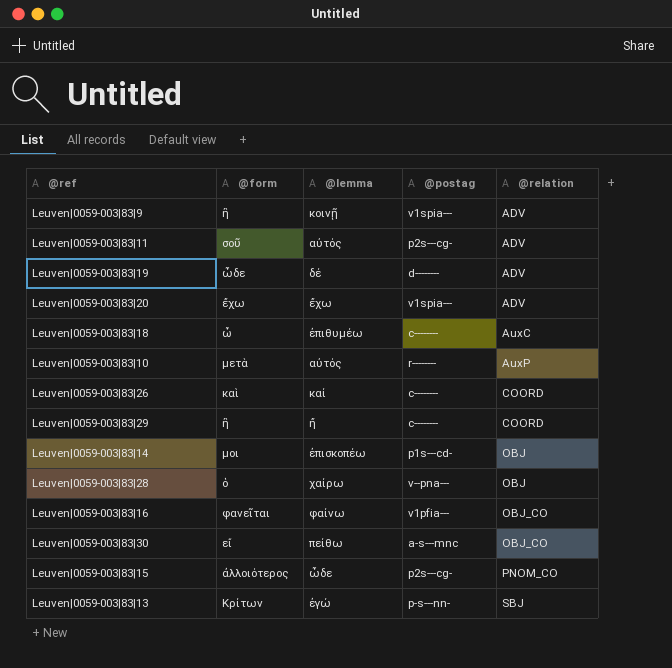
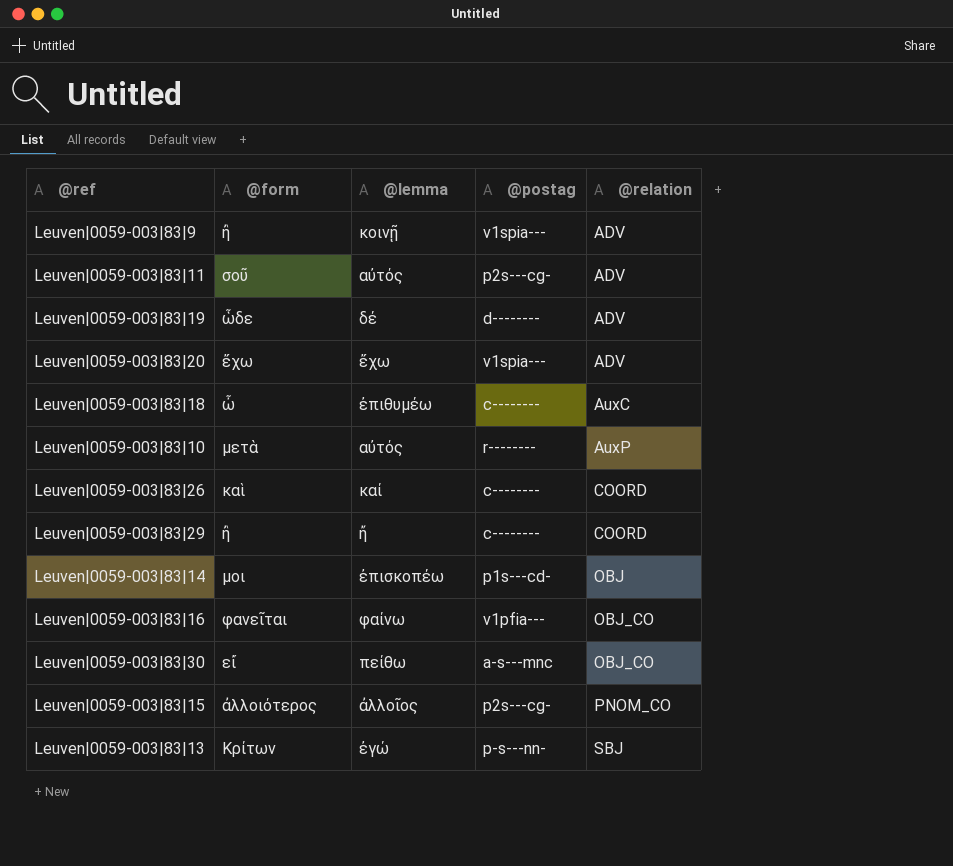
row Leuven|0059-003|83|28: ὁ | χαίρω | v--pna--- | OBJ -> none
Leuven|0059-003|83|15 | @lemma: ὧδε -> ἀλλοῖος

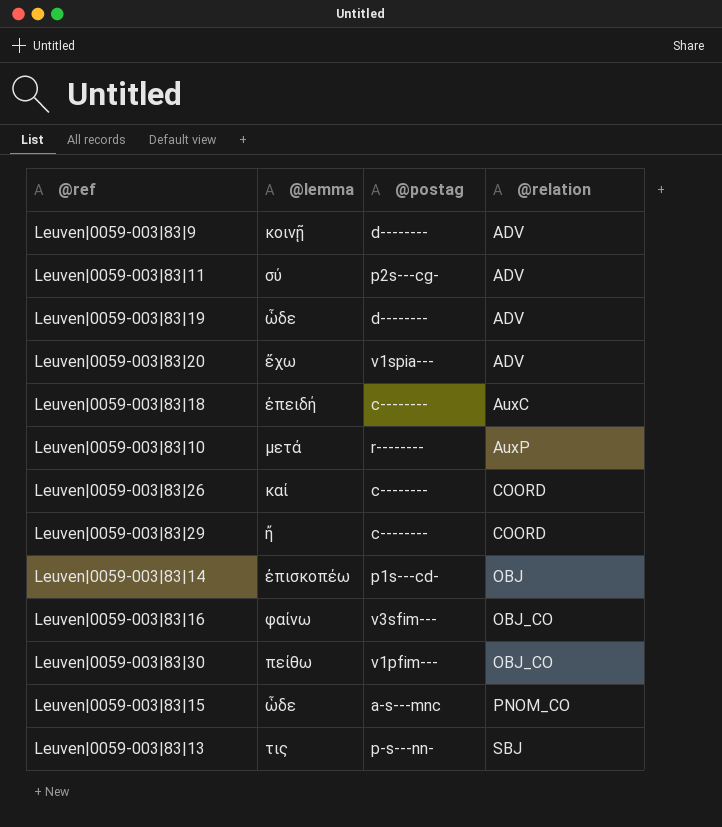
column @form | position: 2 -> none
Leuven|0059-003|83|9 | @postag: v1spia--- -> d--------
Leuven|0059-003|83|11 | @lemma: αὐτός -> σύ
Leuven|0059-003|83|19 | @lemma: δέ -> ὧδε
Leuven|0059-003|83|18 | @lemma: ἐπιθυμέω -> ἐπειδή
Leuven|0059-003|83|10 | @lemma: αὐτός -> μετά
Leuven|0059-003|83|16 | @postag: v1pfia--- -> v3sfim---
Leuven|0059-003|83|30 | @postag: a-s---mnc -> v1pfim---
Leuven|0059-003|83|15 | @lemma: ἀλλοῖος -> ὧδε
Leuven|0059-003|83|15 | @postag: p2s---cg- -> a-s---mnc
Leuven|0059-003|83|13 | @lemma: ἐγώ -> τις

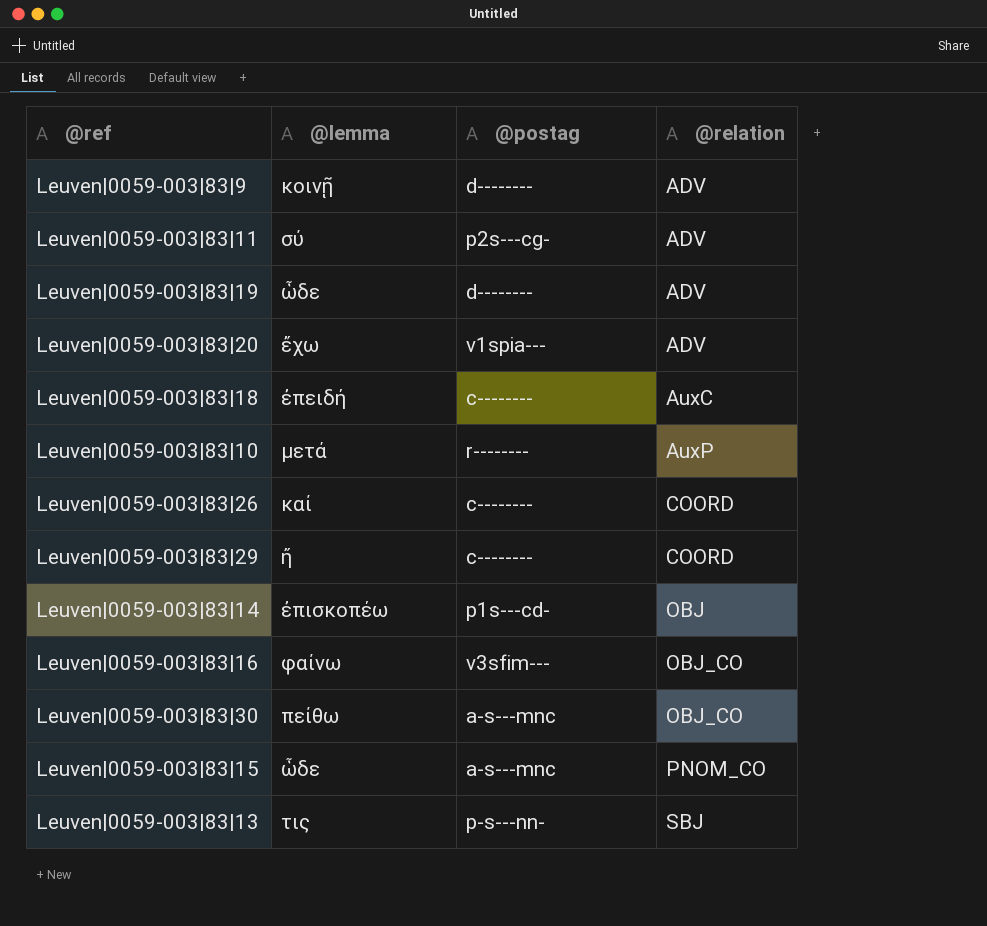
Leuven|0059-003|83|30 | @postag: v1pfim--- -> a-s---mnc

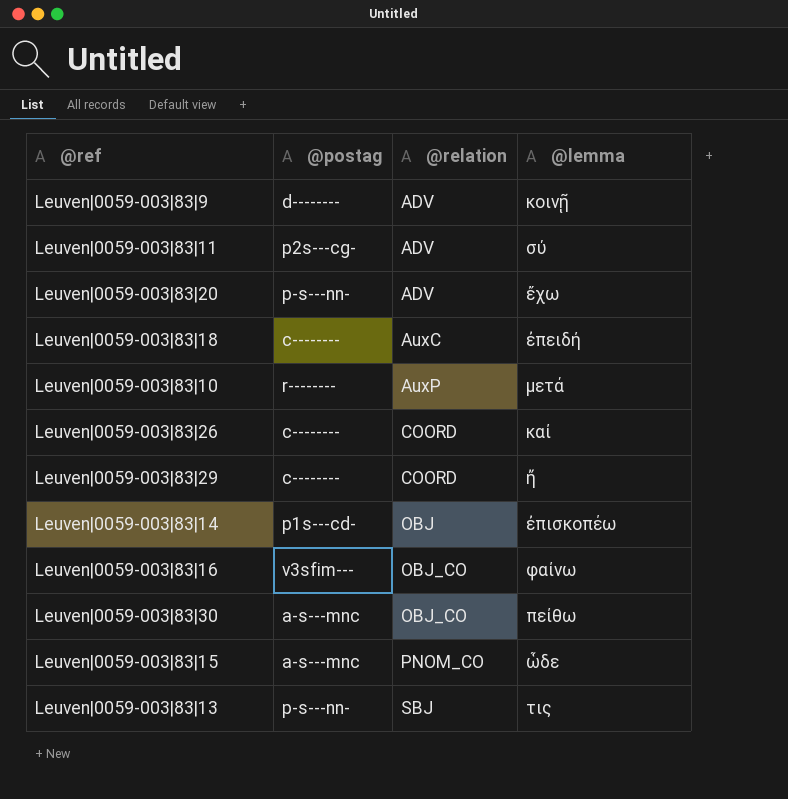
column @lemma | position: 2 -> 4
row Leuven|0059-003|83|19: ὧδε | d-------- | ADV -> none
Leuven|0059-003|83|20 | @postag: v1spia--- -> p-s---nn-

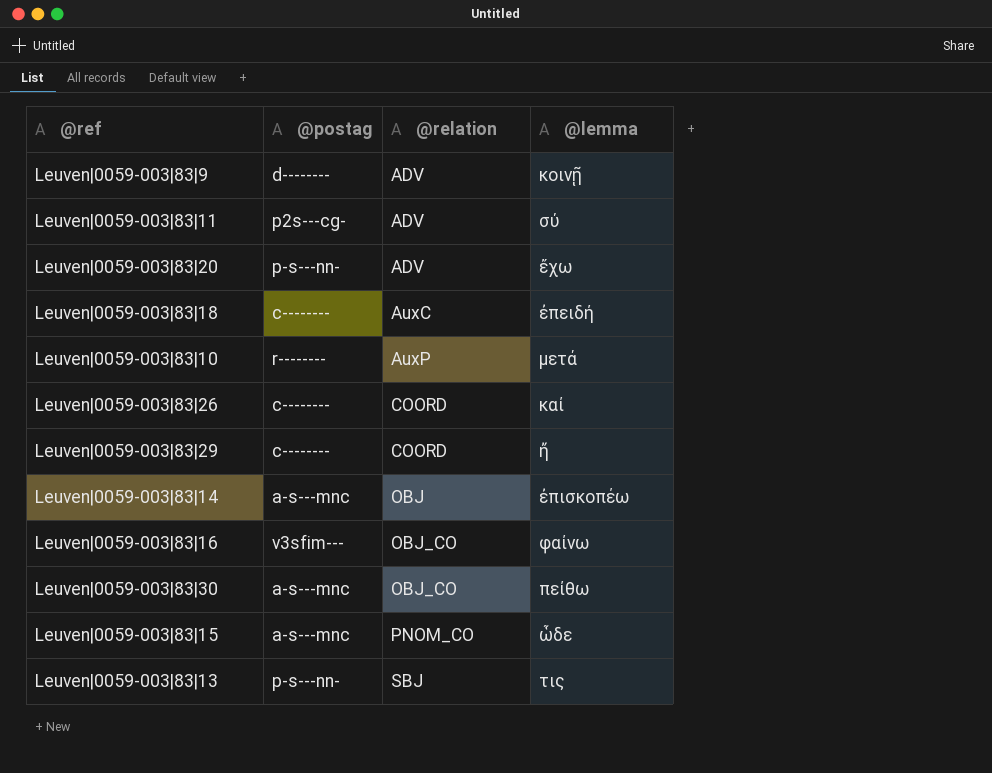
Leuven|0059-003|83|14 | @postag: p1s---cd- -> a-s---mnc

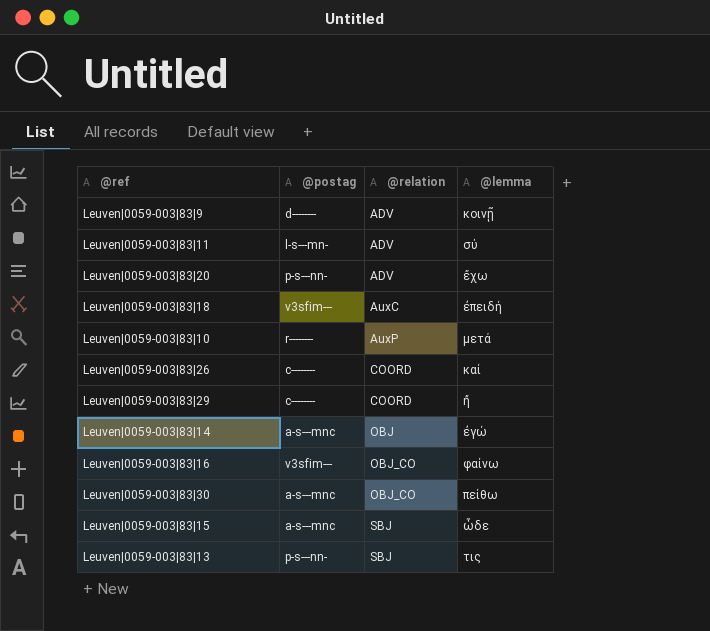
Leuven|0059-003|83|11 | @postag: p2s---cg- -> l-s---mn-
Leuven|0059-003|83|18 | @postag: c-------- -> v3sfim---
Leuven|0059-003|83|14 | @lemma: ἐπισκοπέω -> ἐγώ
Leuven|0059-003|83|15 | @relation: PNOM_CO -> SBJ

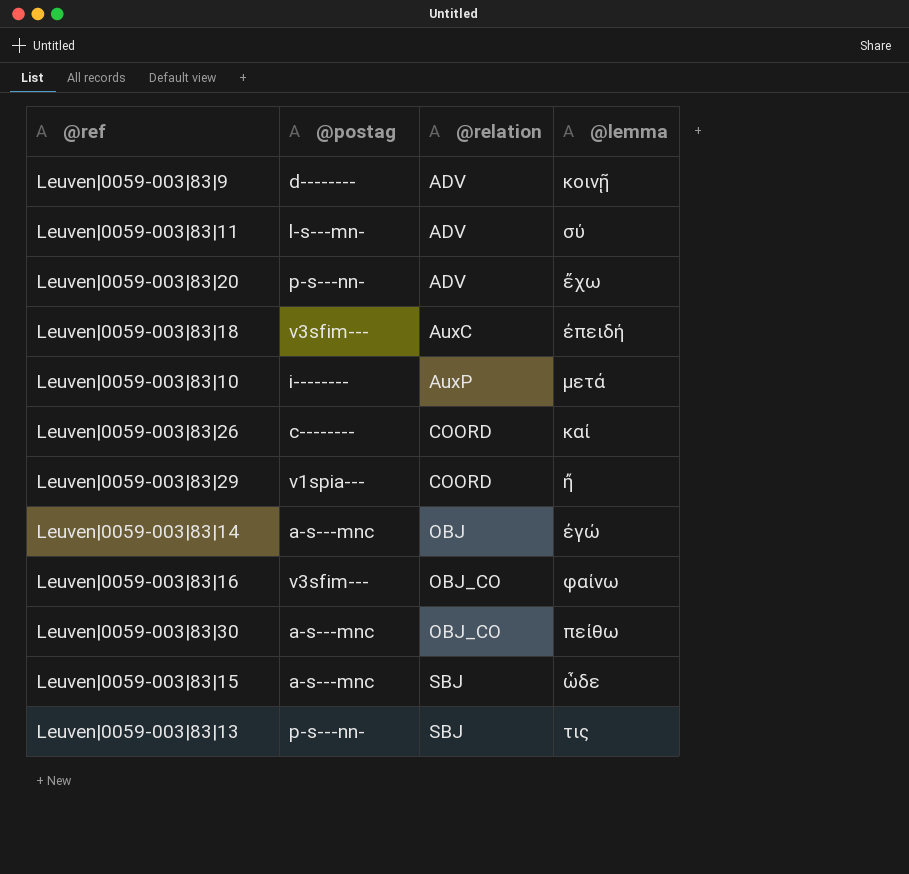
Leuven|0059-003|83|10 | @postag: r-------- -> i--------
Leuven|0059-003|83|29 | @postag: c-------- -> v1spia---

